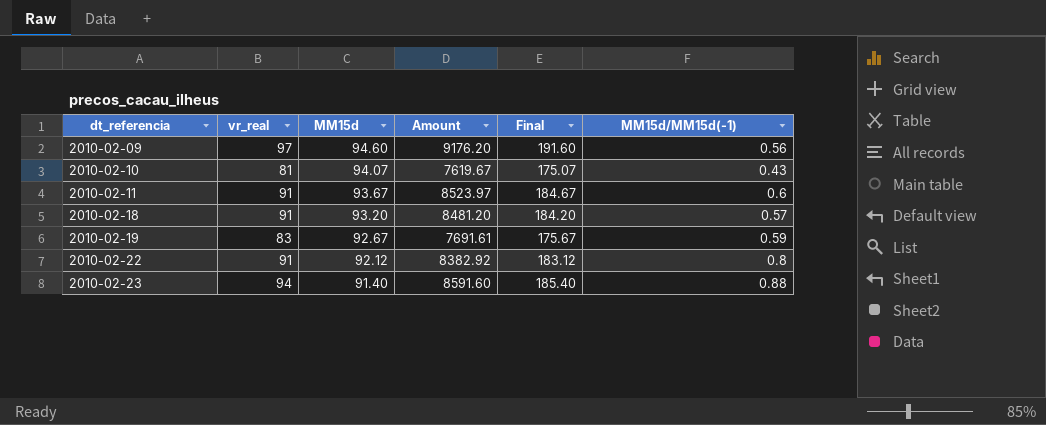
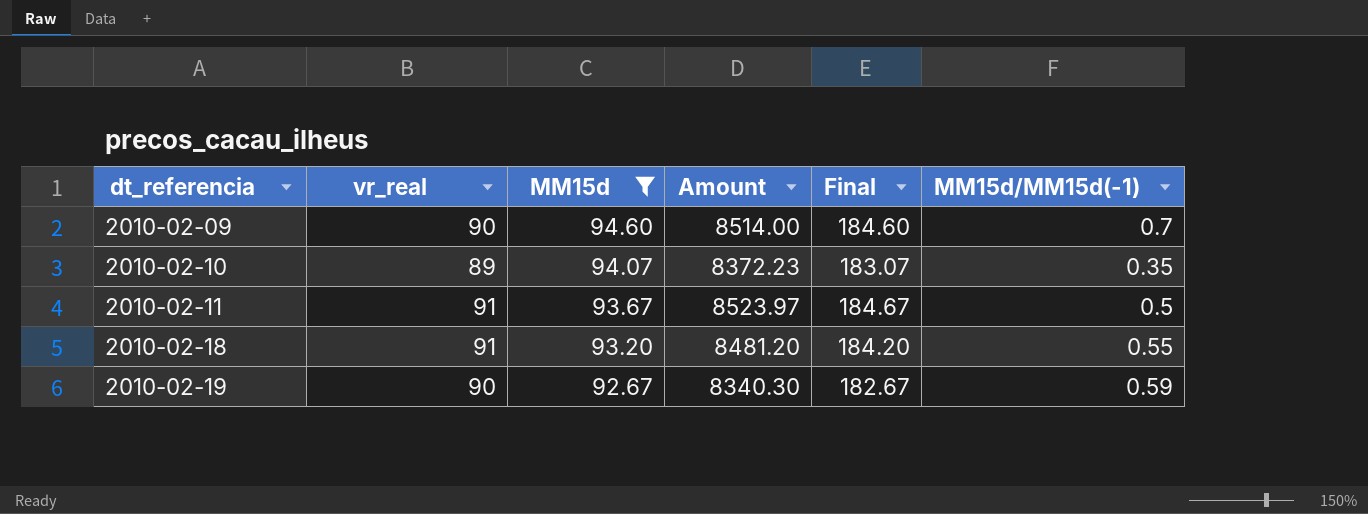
filter: none -> MM15d >= 92.67
2010-02-09 | vr_real: 97 -> 90
2010-02-09 | Amount: 9176.20 -> 8514.00
2010-02-09 | Final: 191.60 -> 184.60
2010-02-09 | MM15d/MM15d(-1): 0.56 -> 0.7
2010-02-10 | vr_real: 81 -> 89
2010-02-10 | Amount: 7619.67 -> 8372.23
2010-02-10 | Final: 175.07 -> 183.07
2010-02-10 | MM15d/MM15d(-1): 0.43 -> 0.35
2010-02-11 | MM15d/MM15d(-1): 0.6 -> 0.5
2010-02-18 | MM15d/MM15d(-1): 0.57 -> 0.55
2010-02-19 | vr_real: 83 -> 90
2010-02-19 | Amount: 7691.61 -> 8340.30
2010-02-19 | Final: 175.67 -> 182.67

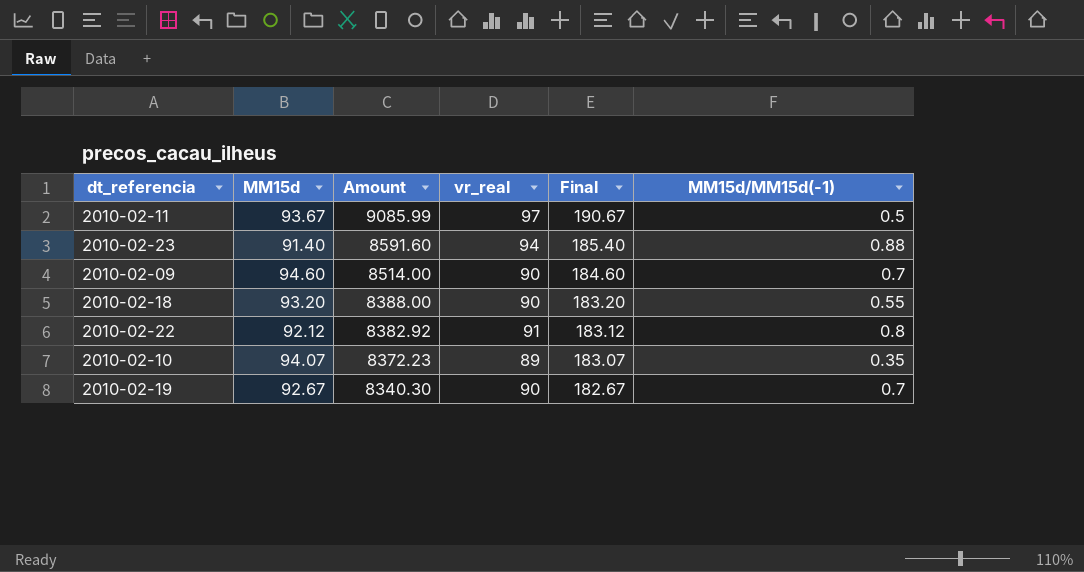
filter: MM15d >= 92.67 -> none
row order: dt_referencia ascending -> Amount descending
column vr_real | position: 2 -> 4
2010-02-11 | Amount: 8523.97 -> 9085.99
2010-02-11 | vr_real: 91 -> 97
2010-02-11 | Final: 184.67 -> 190.67
2010-02-18 | Amount: 8481.20 -> 8388.00
2010-02-18 | vr_real: 91 -> 90
2010-02-18 | Final: 184.20 -> 183.20
2010-02-19 | MM15d/MM15d(-1): 0.59 -> 0.7

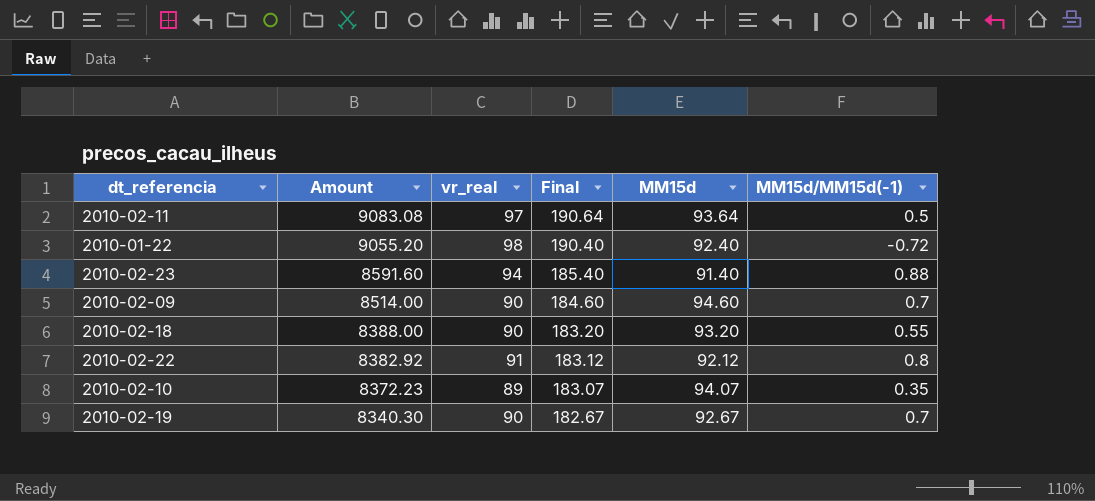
column MM15d | position: 2 -> 5
2010-02-11 | Amount: 9085.99 -> 9083.08
2010-02-11 | Final: 190.67 -> 190.64
2010-02-11 | MM15d: 93.67 -> 93.64
row 2010-01-22: none -> 9055.20 | 98 | 190.40 | 92.40 | -0.72

